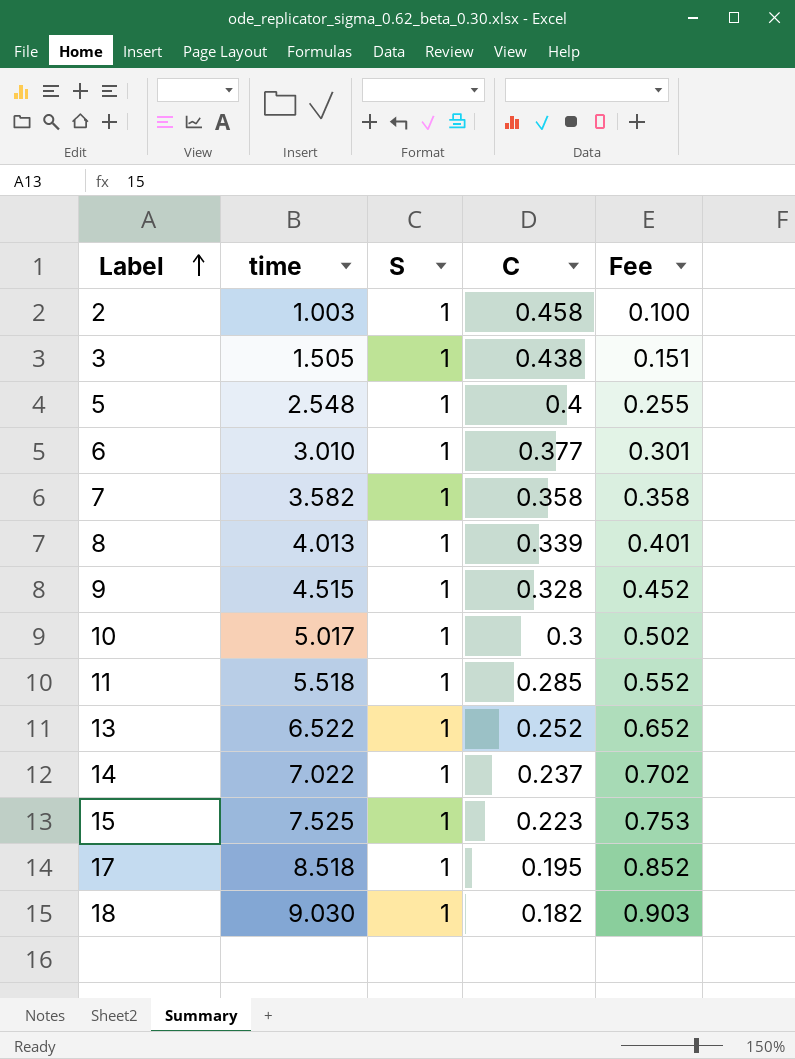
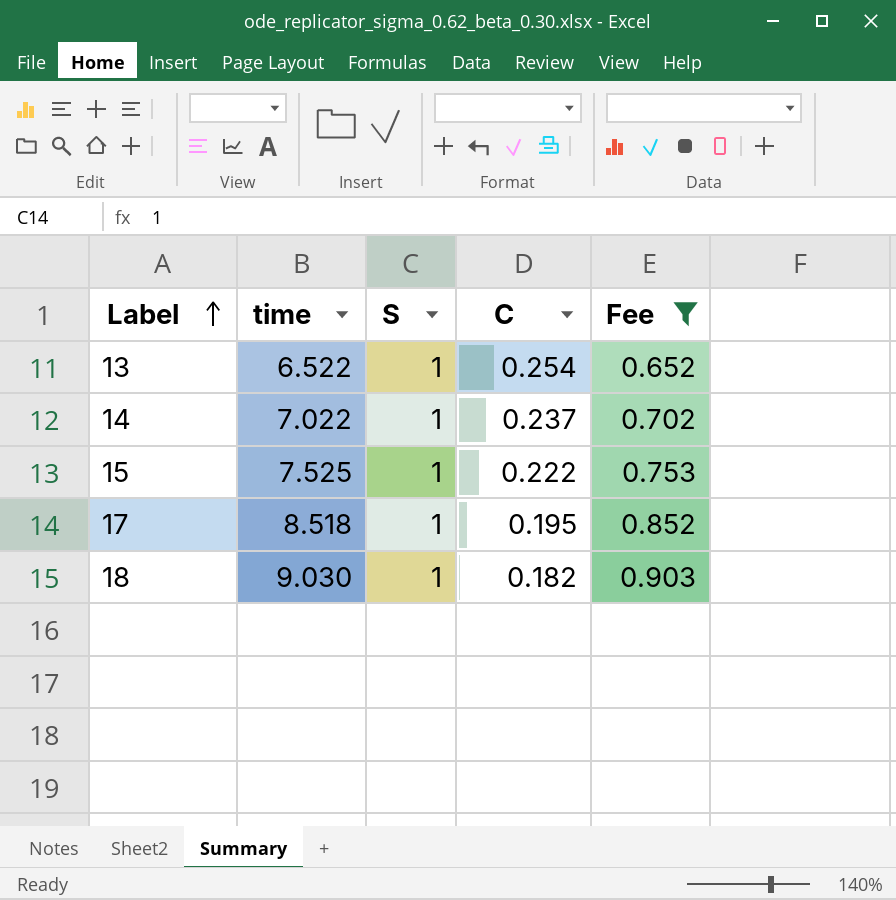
filter: none -> Fee >= 0.652
13 | C: 0.252 -> 0.254
15 | C: 0.223 -> 0.222

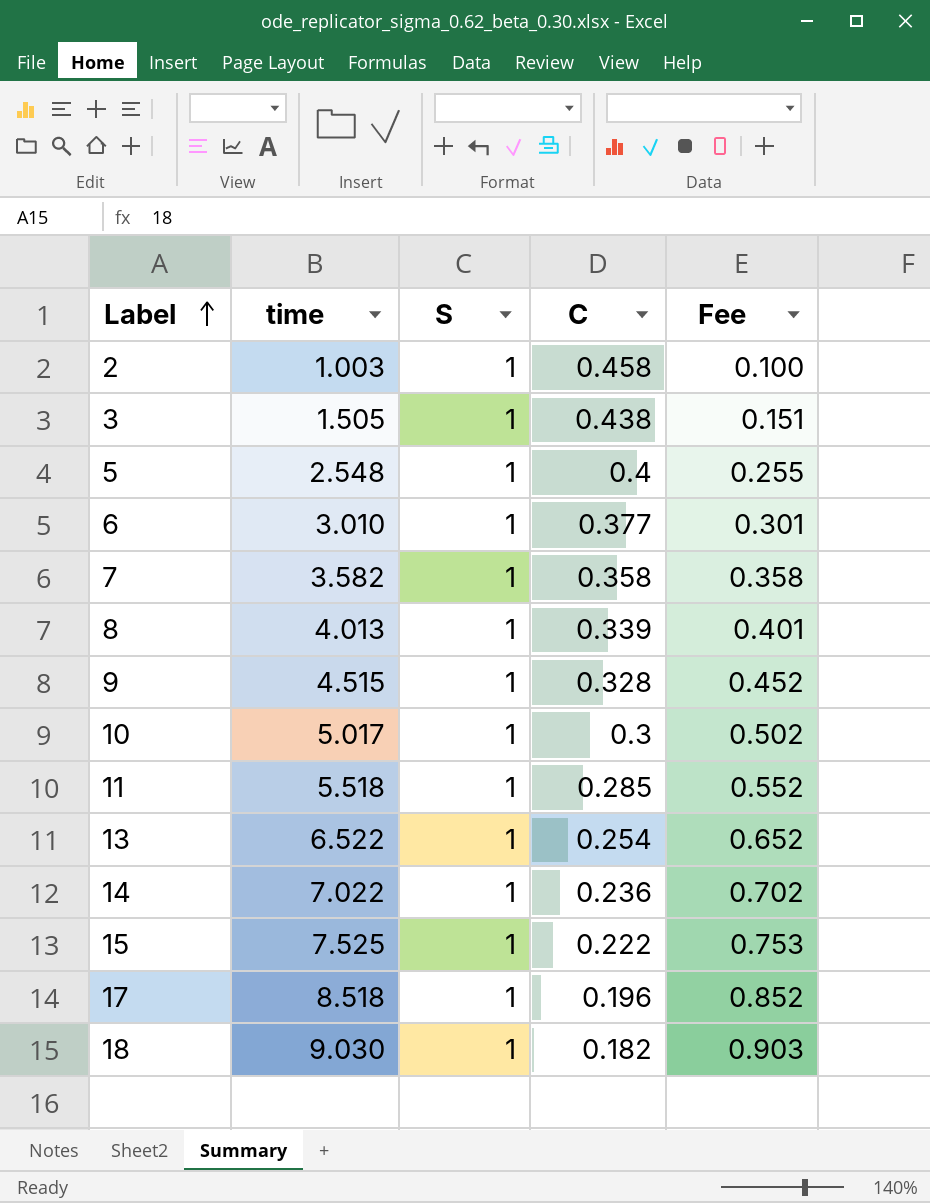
filter: Fee >= 0.652 -> none
14 | C: 0.237 -> 0.236
17 | C: 0.195 -> 0.196

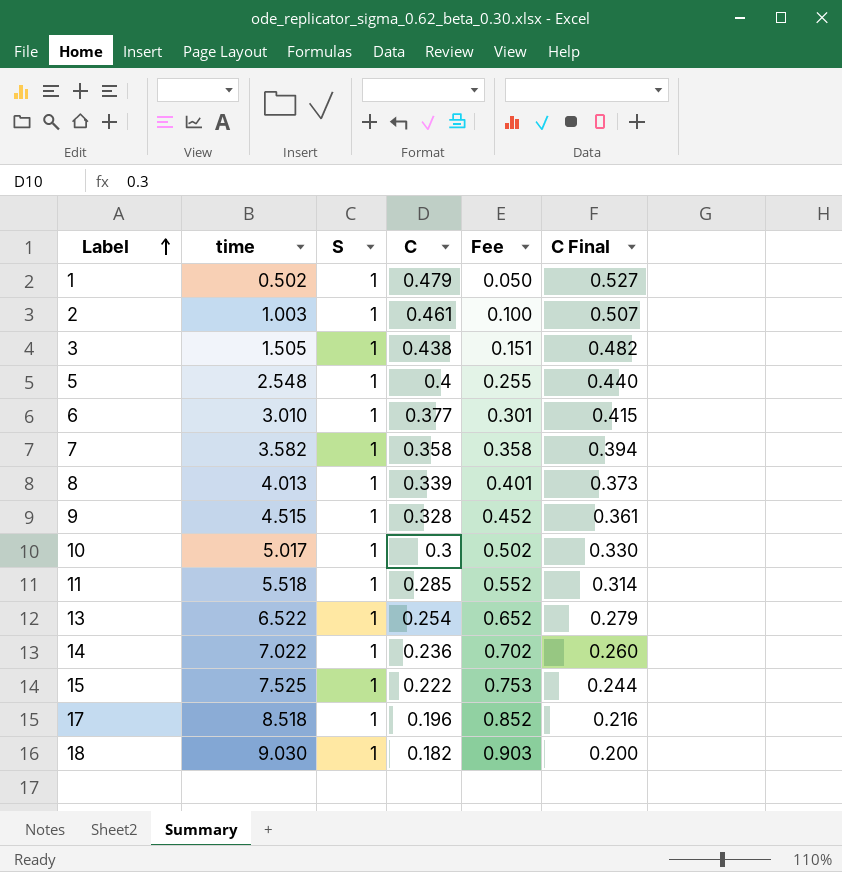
column C Final | formula: none -> [C] * 1.1
row 1: none -> 0.502 | 1 | 0.479 | 0.050 | 0.527
2 | C: 0.458 -> 0.461

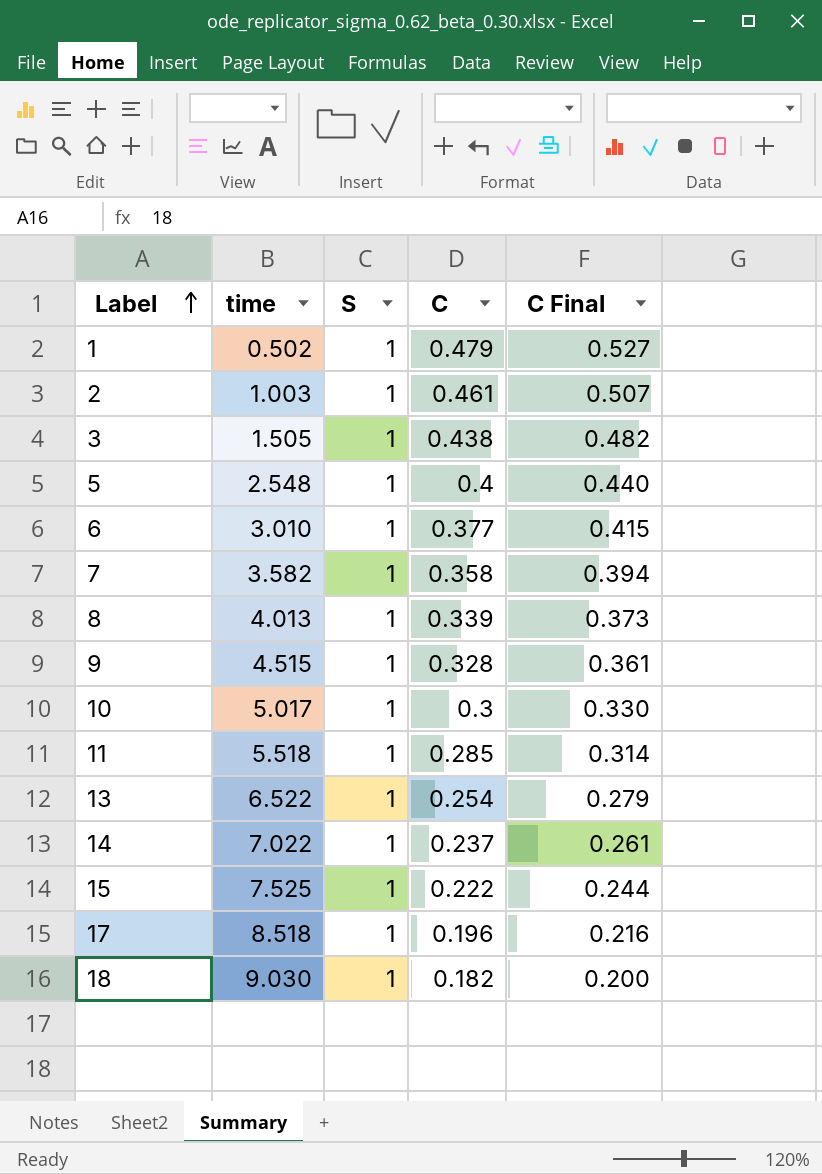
column Fee | formula: [time] * 0.1 -> none
14 | C: 0.236 -> 0.237
14 | C Final: 0.260 -> 0.261

